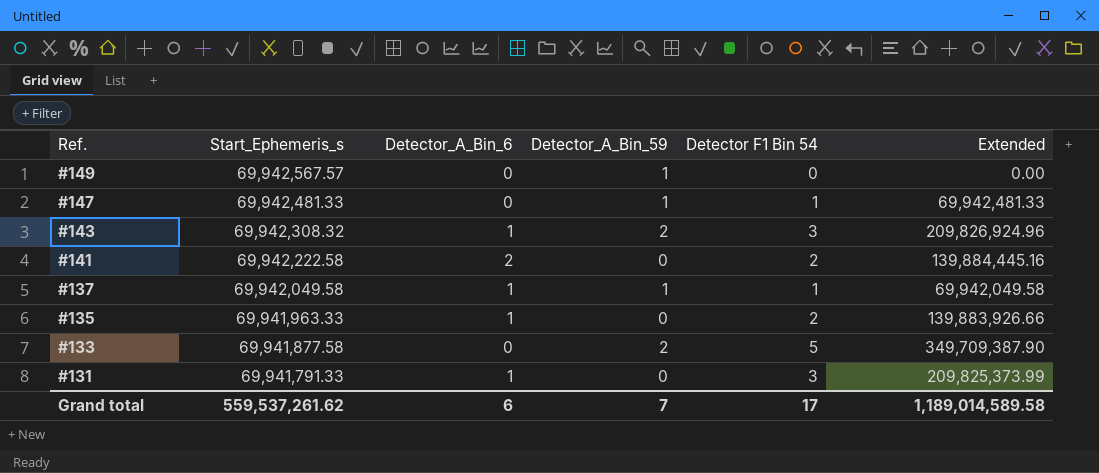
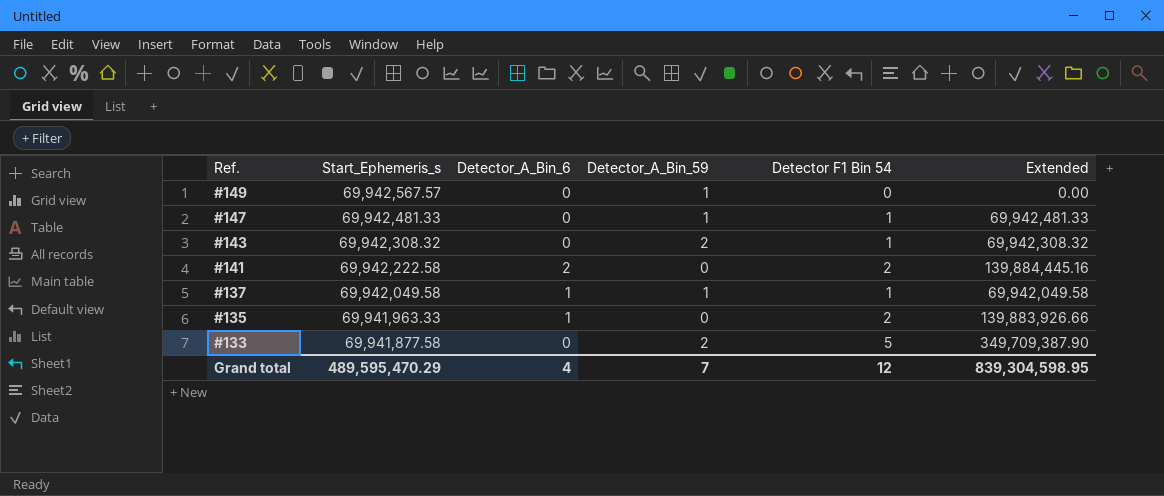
row #131: 69,941,791.33 | 1 | 0 | 3 | 209,825,373.99 -> none
#143 | Detector_A_Bin_6: 1 -> 0
#143 | Detector F1 Bin 54: 3 -> 1
#143 | Extended: 209,826,924.96 -> 69,942,308.32
Grand total | Start_Ephemeris_s: 559,537,261.62 -> 489,595,470.29
Grand total | Detector_A_Bin_6: 6 -> 4
Grand total | Detector F1 Bin 54: 17 -> 12
Grand total | Extended: 1,189,014,589.58 -> 839,304,598.95

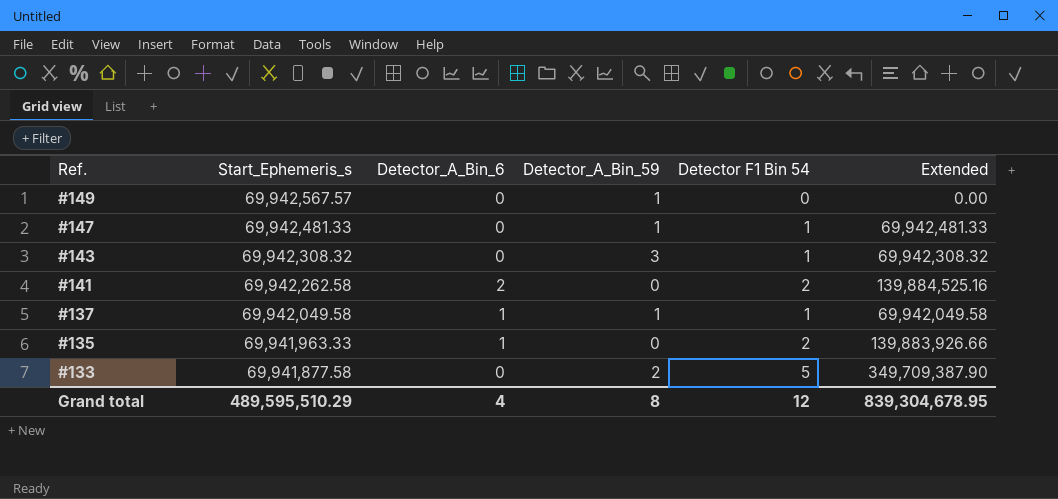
#143 | Detector_A_Bin_59: 2 -> 3
#141 | Start_Ephemeris_s: 69,942,222.58 -> 69,942,262.58
#141 | Extended: 139,884,445.16 -> 139,884,525.16
Grand total | Start_Ephemeris_s: 489,595,470.29 -> 489,595,510.29
Grand total | Detector_A_Bin_59: 7 -> 8
Grand total | Extended: 839,304,598.95 -> 839,304,678.95

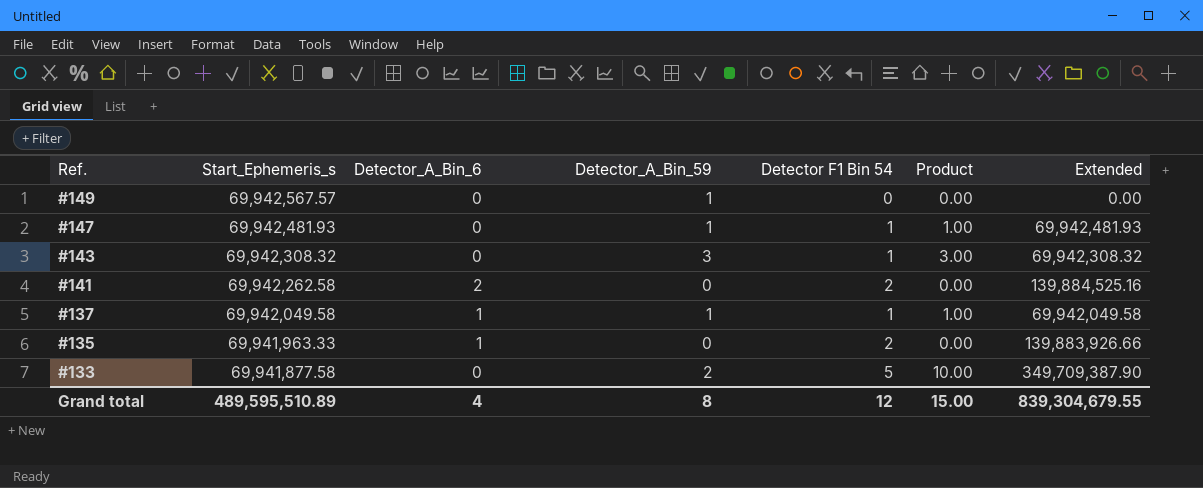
column Product | formula: none -> [Detector_A_Bin_59] * [Detector F1 Bin 54]
#147 | Start_Ephemeris_s: 69,942,481.33 -> 69,942,481.93
#147 | Extended: 69,942,481.33 -> 69,942,481.93
Grand total | Start_Ephemeris_s: 489,595,510.29 -> 489,595,510.89
Grand total | Extended: 839,304,678.95 -> 839,304,679.55

